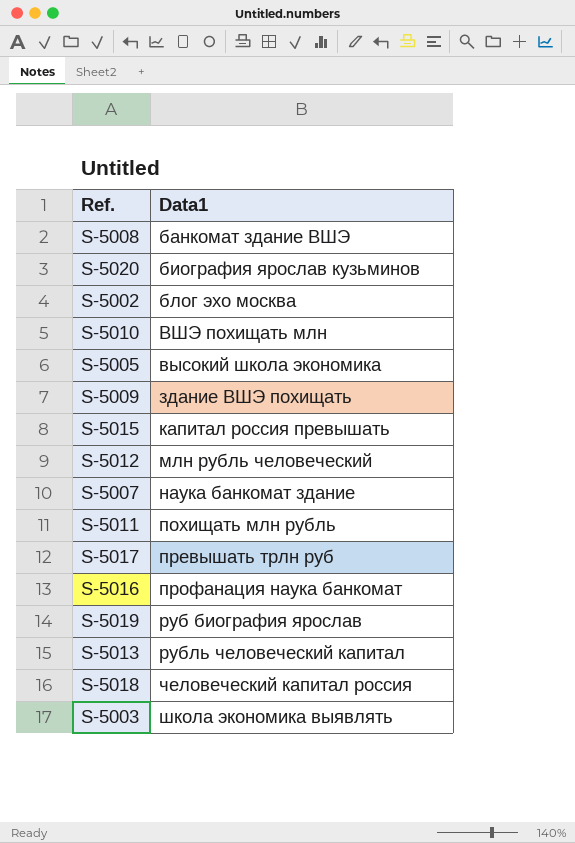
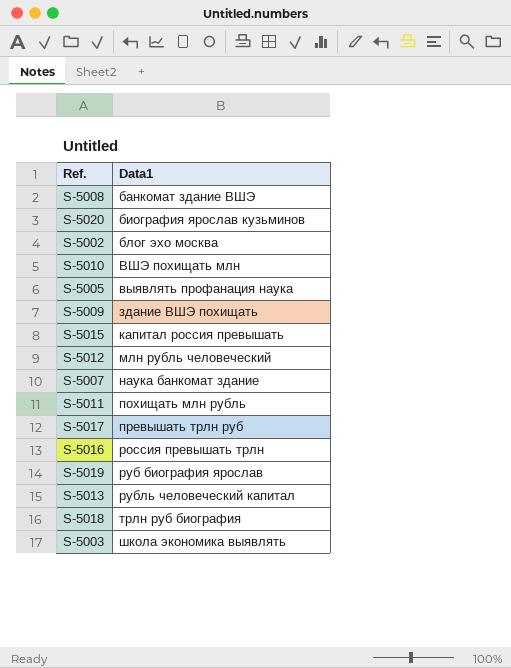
S-5005 | Data1: высокий школа экономика -> выявлять профанация наука
S-5016 | Data1: профанация наука банкомат -> россия превышать трлн
S-5018 | Data1: человеческий капитал россия -> трлн руб биография

